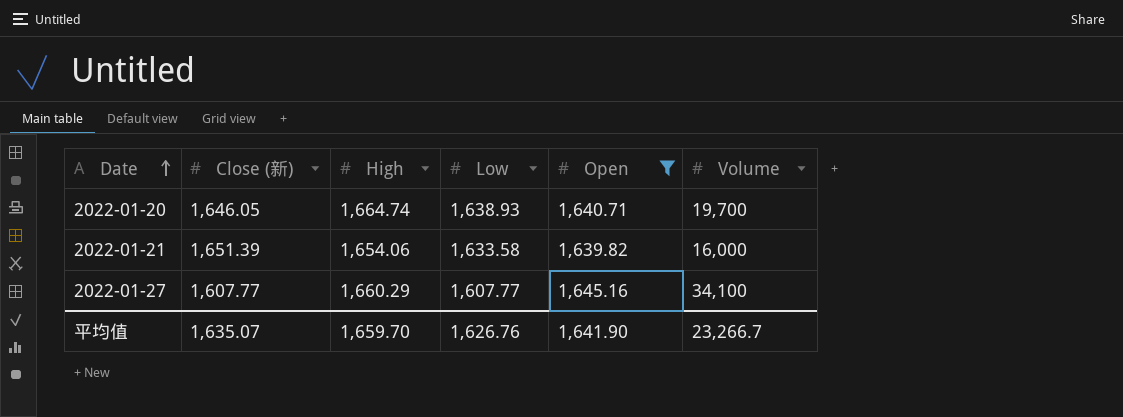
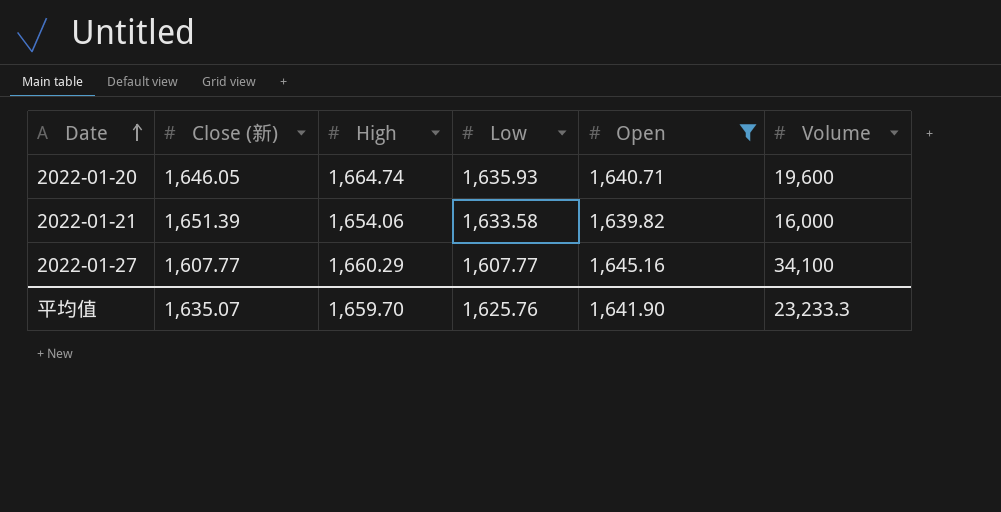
2022-01-20 | Low: 1,638.93 -> 1,635.93
2022-01-20 | Volume: 19,700 -> 19,600
平均值 | Low: 1,626.76 -> 1,625.76
平均值 | Volume: 23,266.7 -> 23,233.3

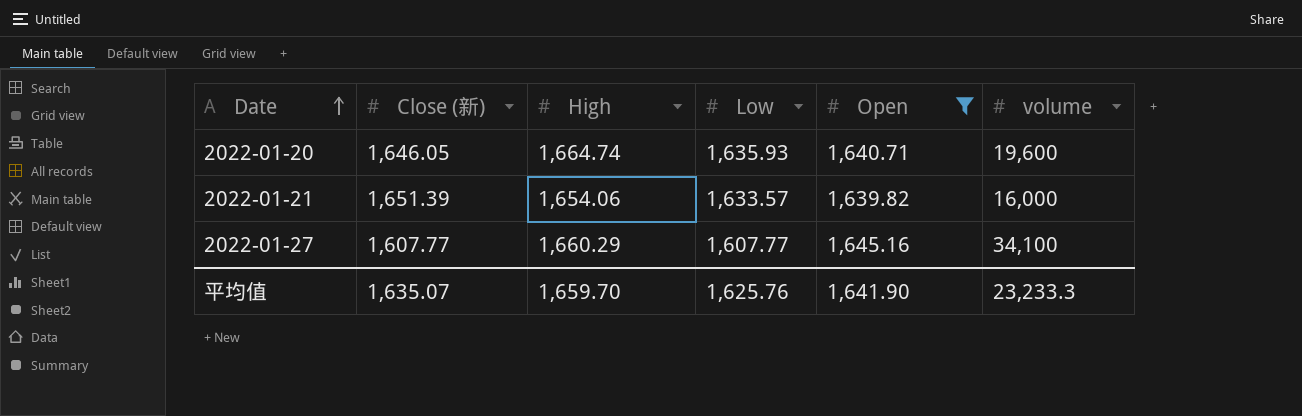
column name: Volume -> volume
2022-01-21 | Low: 1,633.58 -> 1,633.57

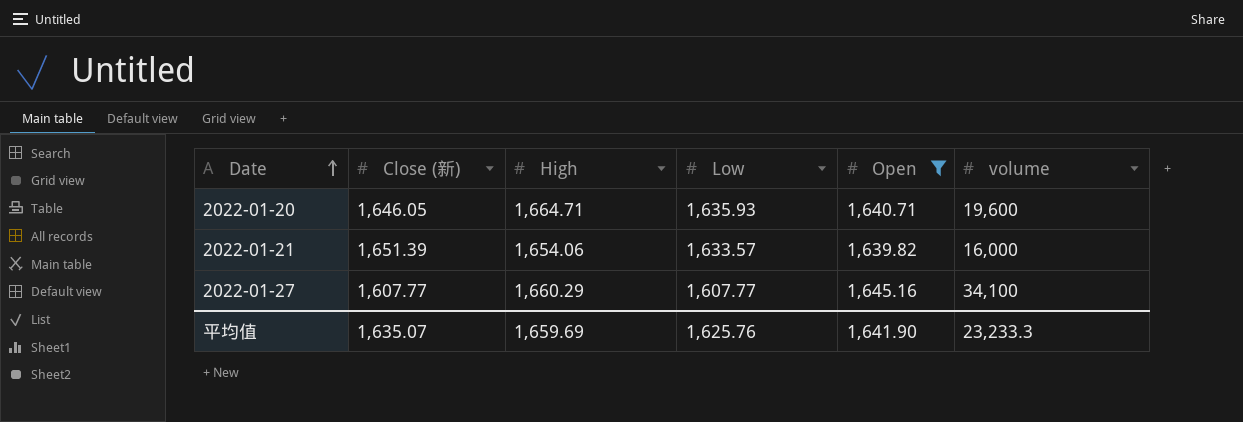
2022-01-20 | High: 1,664.74 -> 1,664.71
平均值 | High: 1,659.70 -> 1,659.69

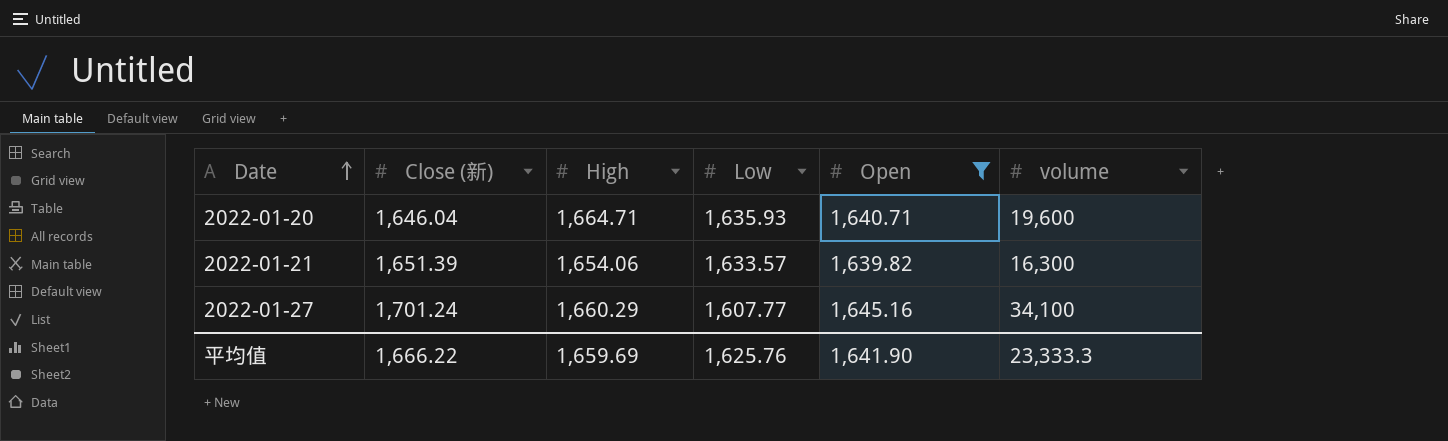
2022-01-20 | Close (新): 1,646.05 -> 1,646.04
2022-01-21 | volume: 16,000 -> 16,300
2022-01-27 | Close (新): 1,607.77 -> 1,701.24
平均值 | Close (新): 1,635.07 -> 1,666.22
平均值 | volume: 23,233.3 -> 23,333.3

